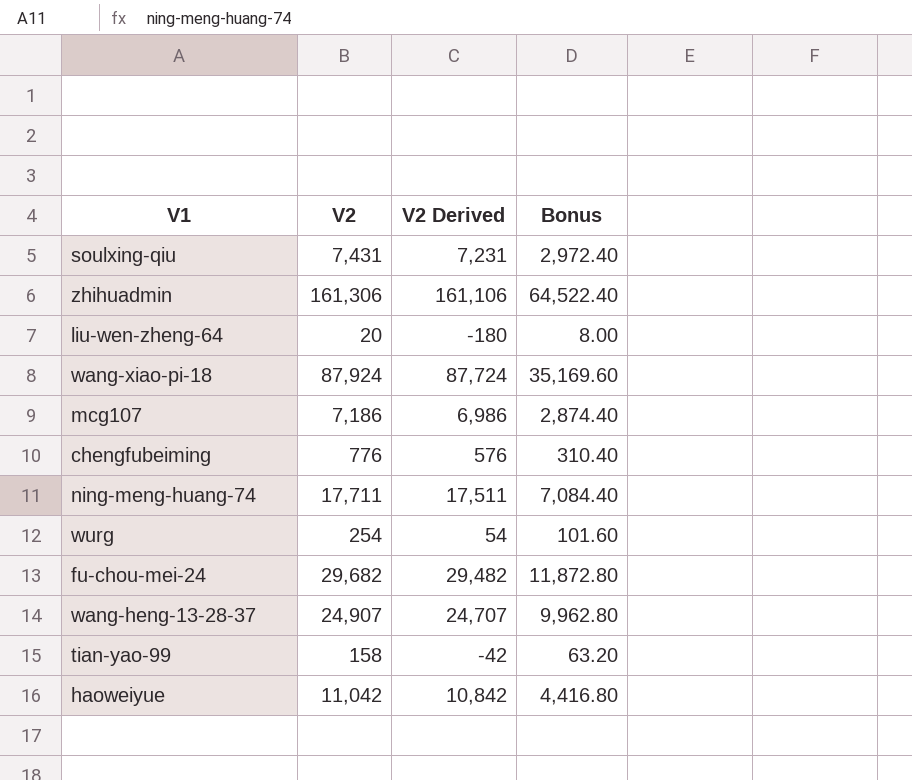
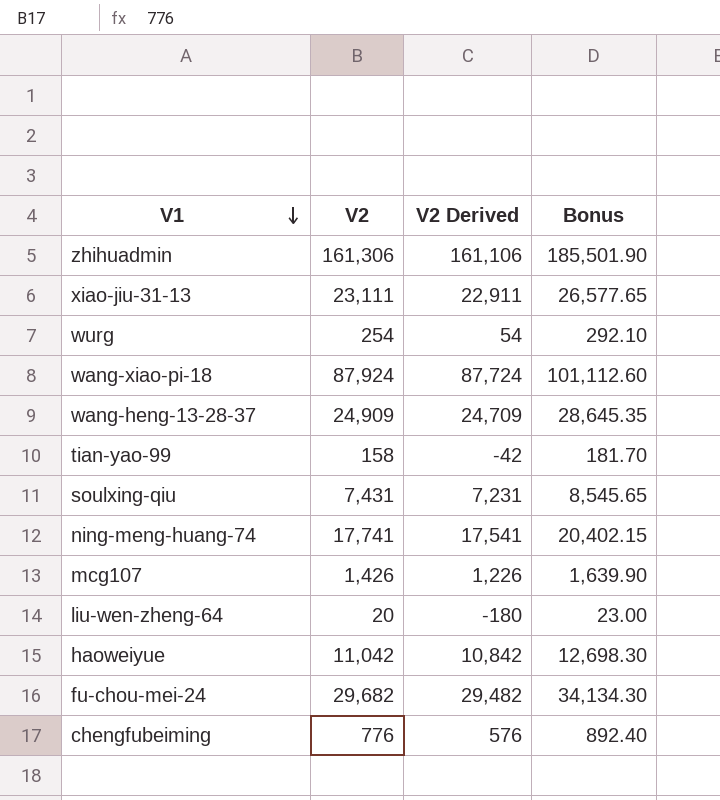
row order: none -> V1 descending
column Bonus | formula: [V2] * 0.4 -> [V2] * 1.15
row xiao-jiu-31-13: none -> 23,111 | 22,911 | 26,577.65
wang-heng-13-28-37 | V2: 24,907 -> 24,909
wang-heng-13-28-37 | V2 Derived: 24,707 -> 24,709
ning-meng-huang-74 | V2: 17,711 -> 17,741
ning-meng-huang-74 | V2 Derived: 17,511 -> 17,541
mcg107 | V2: 7,186 -> 1,426
mcg107 | V2 Derived: 6,986 -> 1,226

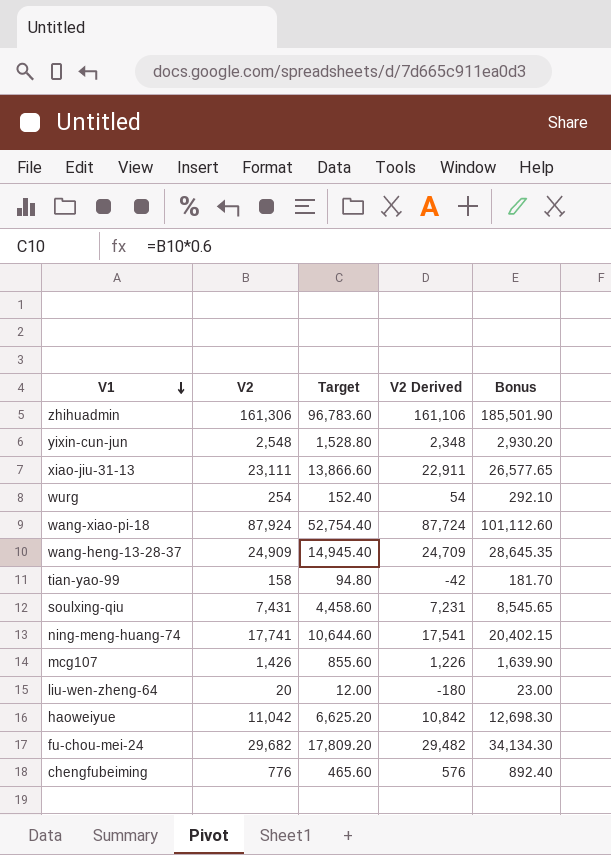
column Target | formula: none -> [V2] * 0.6
row yixin-cun-jun: none -> 2,548 | 1,528.80 | 2,348 | 2,930.20

